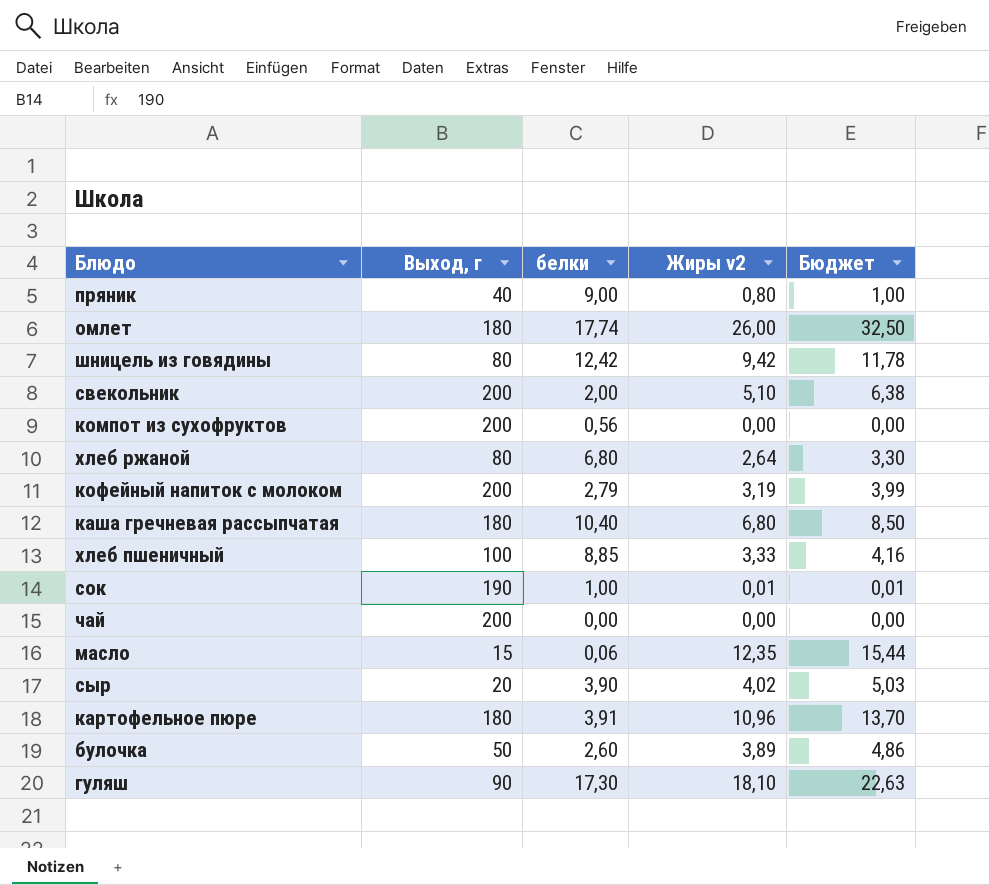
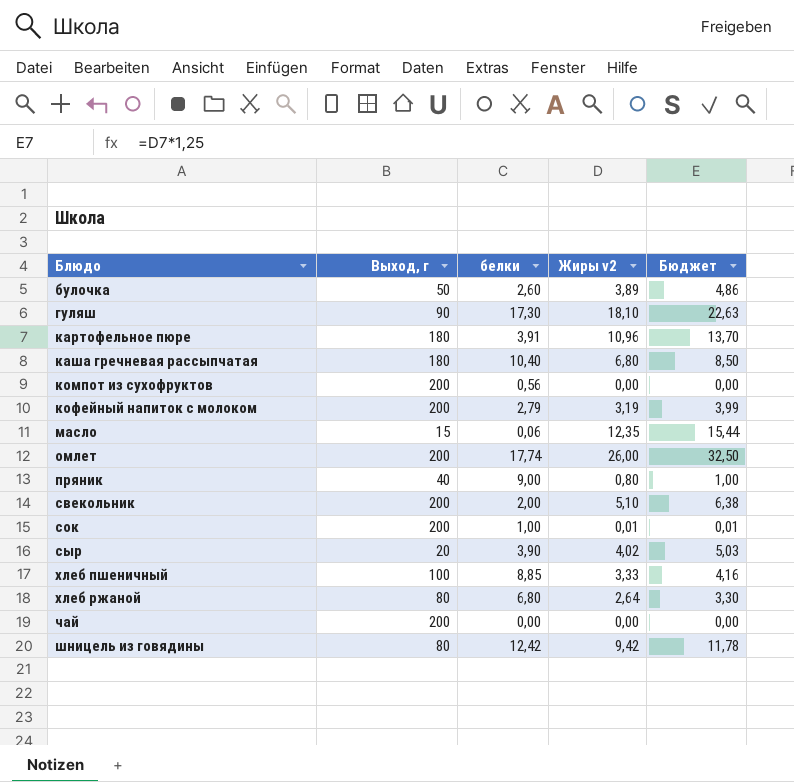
row order: none -> Блюдо ascending
омлет | Выход, г: 180 -> 200
сок | Выход, г: 190 -> 200

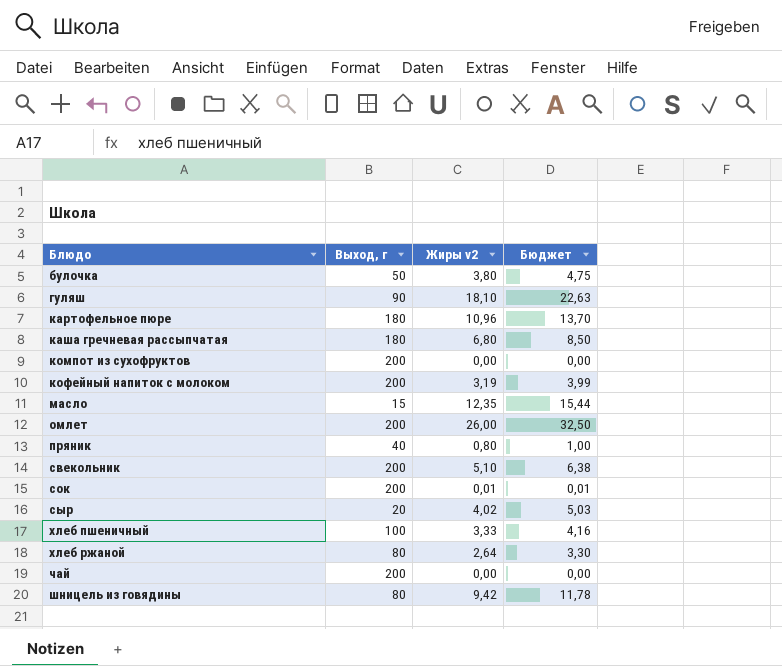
column белки | position: 3 -> none
булочка | Жиры v2: 3,89 -> 3,80
булочка | Бюджет: 4,86 -> 4,75

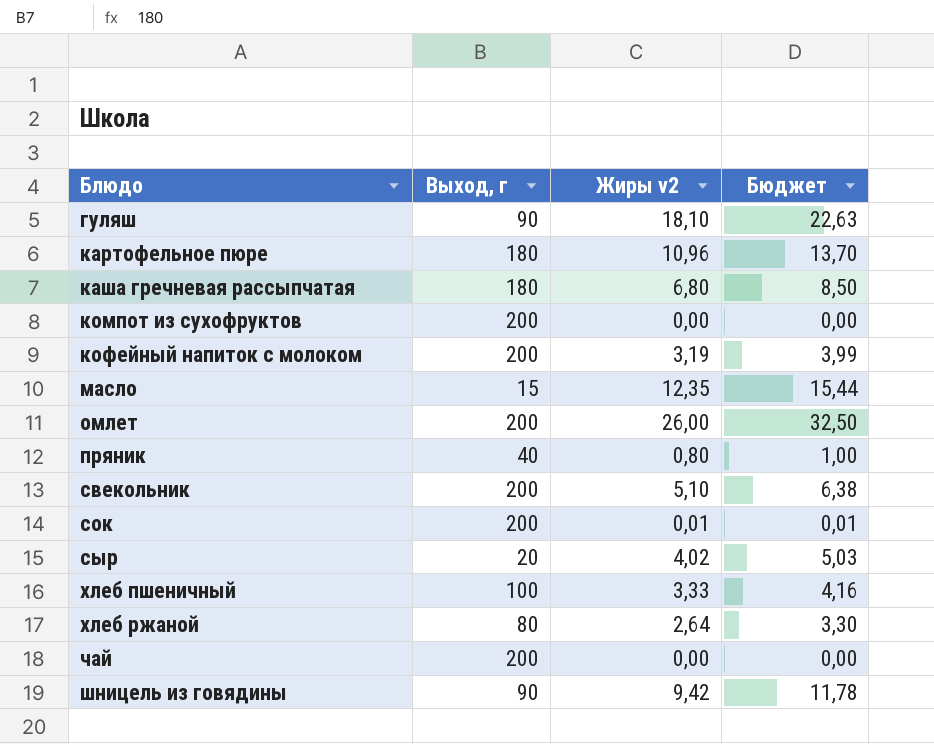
row булочка: 50 | 3,80 | 4,75 -> none
шницель из говядины | Выход, г: 80 -> 90

